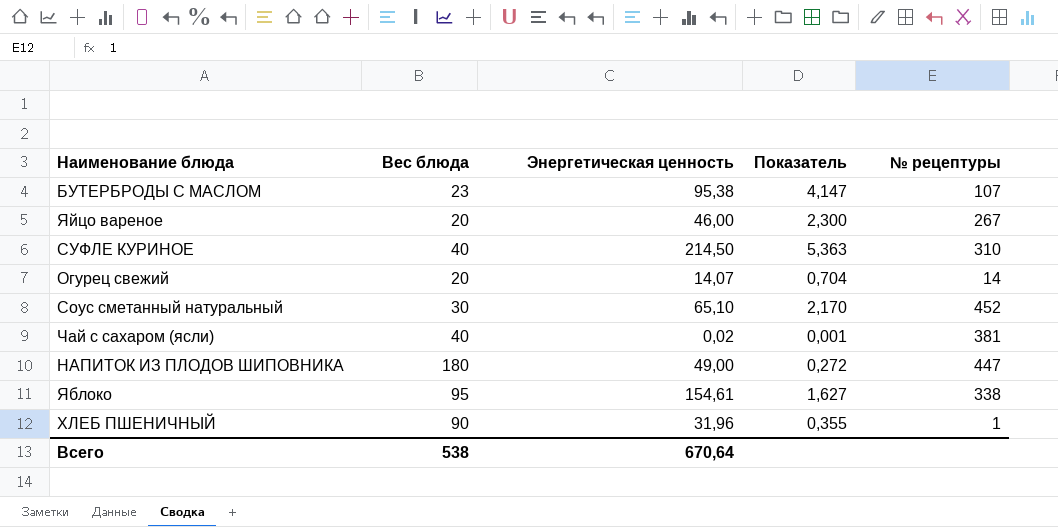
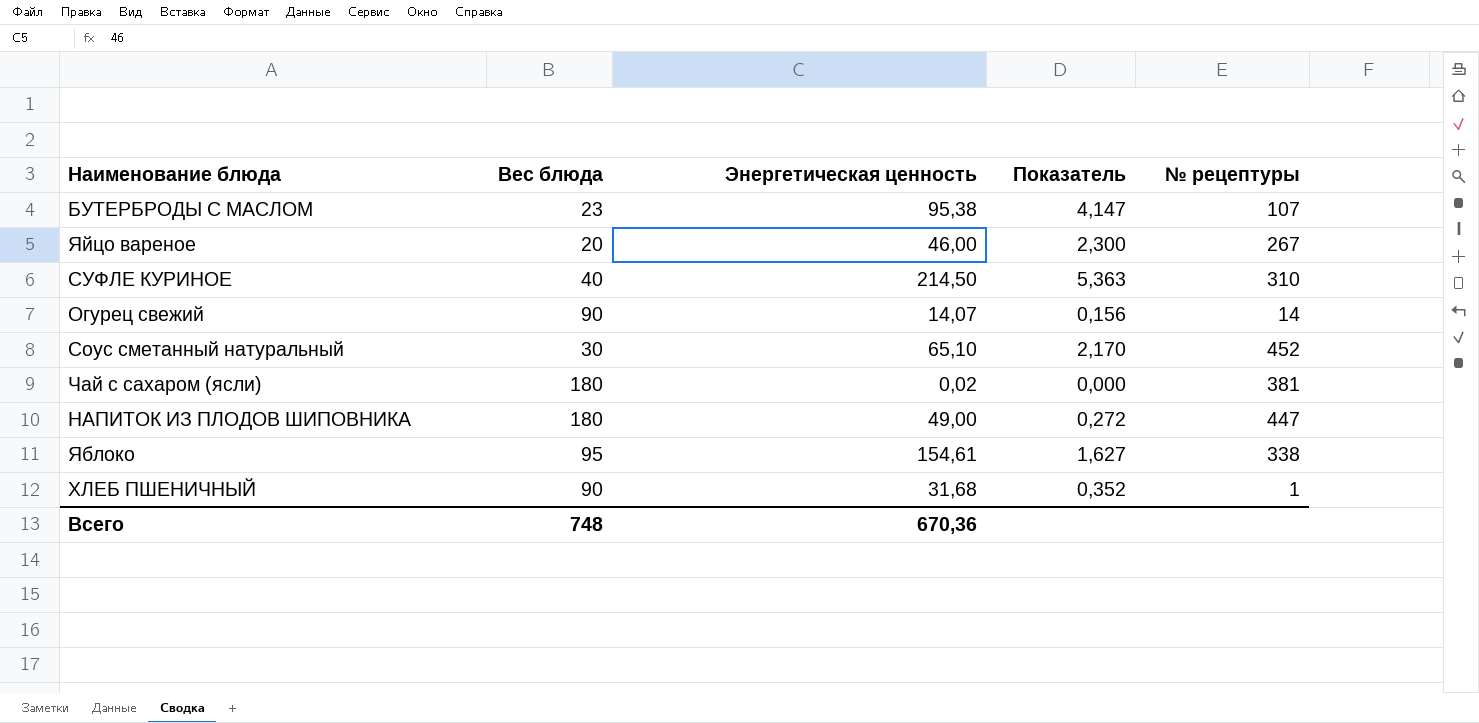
Огурец свежий | Вес блюда: 20 -> 90
Огурец свежий | Показатель: 0,704 -> 0,156
Чай с сахаром (ясли) | Вес блюда: 40 -> 180
Чай с сахаром (ясли) | Показатель: 0,001 -> 0,000
ХЛЕБ ПШЕНИЧНЫЙ | Энергетическая ценность: 31,96 -> 31,68
ХЛЕБ ПШЕНИЧНЫЙ | Показатель: 0,355 -> 0,352
Всего | Вес блюда: 538 -> 748
Всего | Энергетическая ценность: 670,64 -> 670,36

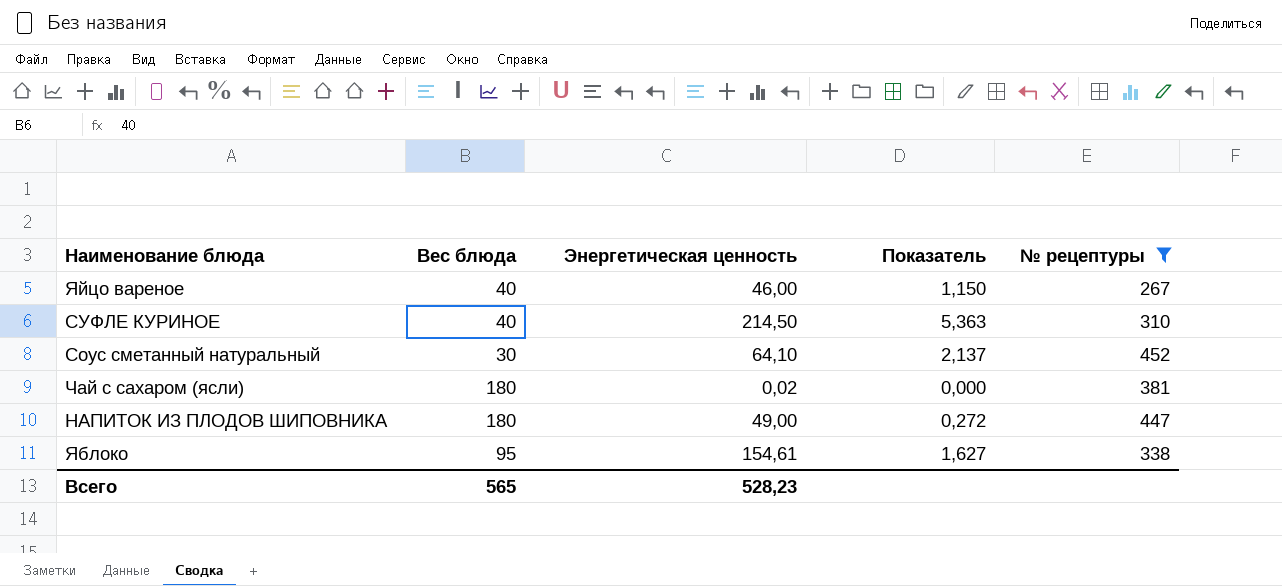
filter: none -> № рецептуры >= 267
Яйцо вареное | Вес блюда: 20 -> 40
Яйцо вареное | Показатель: 2,300 -> 1,150
Соус сметанный натуральный | Энергетическая ценность: 65,10 -> 64,10
Соус сметанный натуральный | Показатель: 2,170 -> 2,137
Всего | Вес блюда: 748 -> 565
Всего | Энергетическая ценность: 670,36 -> 528,23

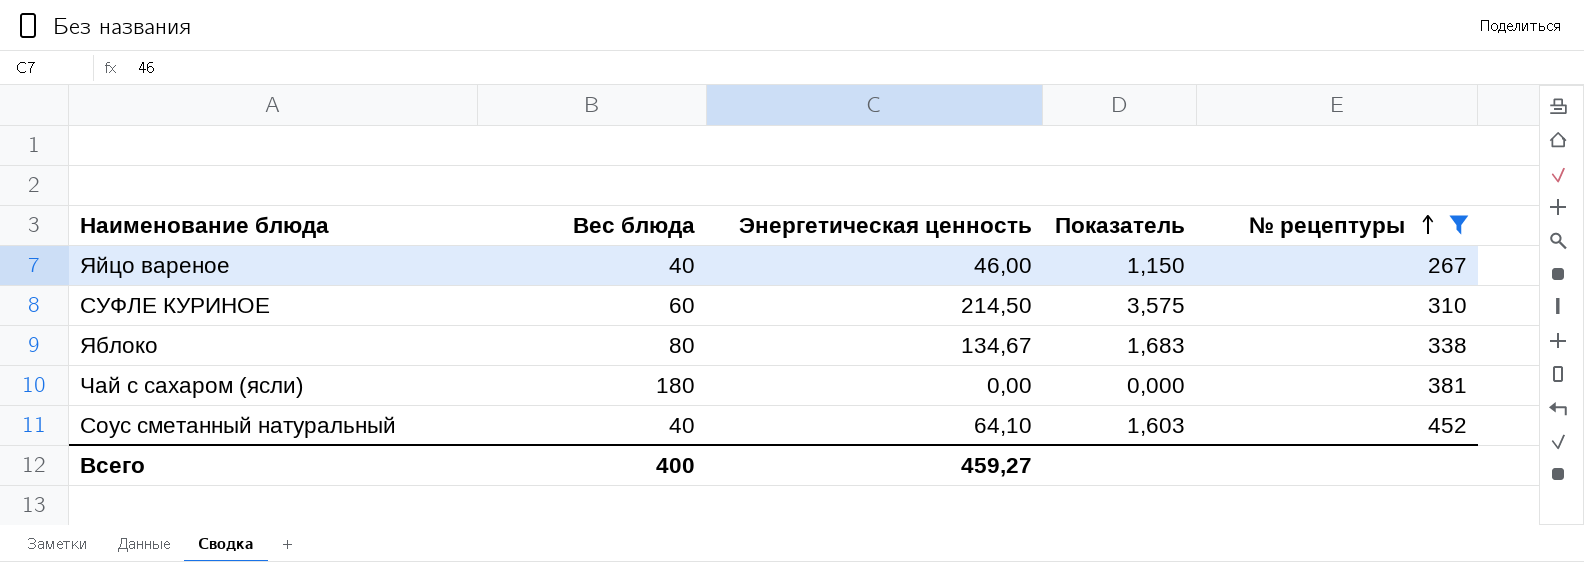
row order: none -> № рецептуры ascending
row НАПИТОК ИЗ ПЛОДОВ ШИПОВНИКА: 180 | 49,00 | 0,272 | 447 -> none
СУФЛЕ КУРИНОЕ | Вес блюда: 40 -> 60
СУФЛЕ КУРИНОЕ | Показатель: 5,363 -> 3,575
Яблоко | Вес блюда: 95 -> 80
Яблоко | Энергетическая ценность: 154,61 -> 134,67
Яблоко | Показатель: 1,627 -> 1,683
Чай с сахаром (ясли) | Энергетическая ценность: 0,02 -> 0,00
Соус сметанный натуральный | Вес блюда: 30 -> 40
Соус сметанный натуральный | Показатель: 2,137 -> 1,603
Всего | Вес блюда: 565 -> 400
Всего | Энергетическая ценность: 528,23 -> 459,27

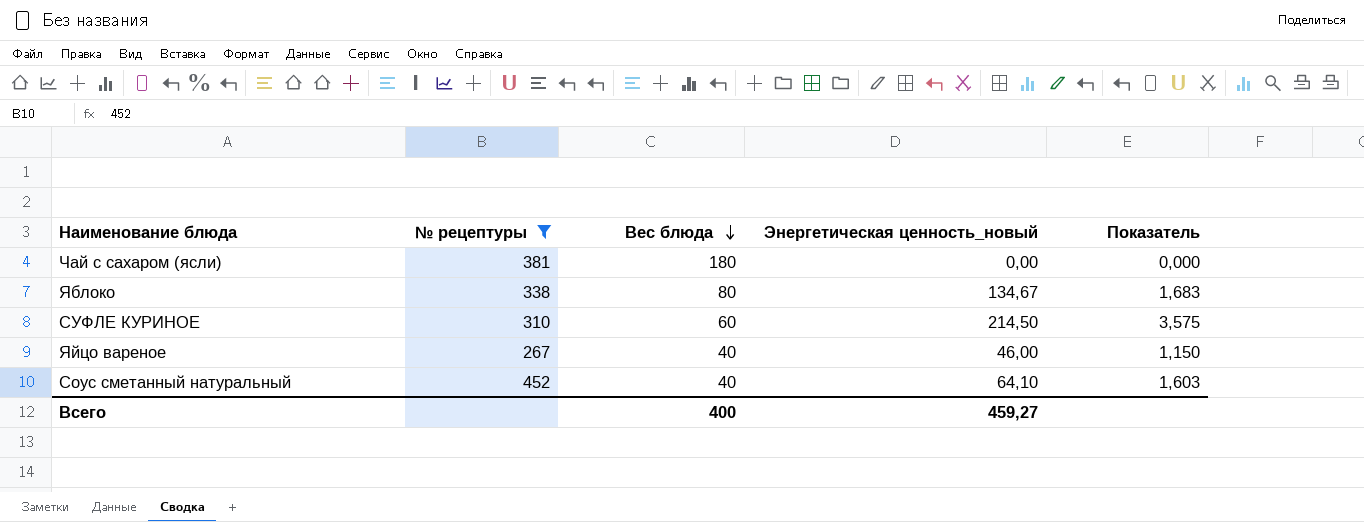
row order: № рецептуры ascending -> Вес блюда descending
column № рецептуры | position: 5 -> 2
column name: Энергетическая ценность -> Энергетическая ценность_новый

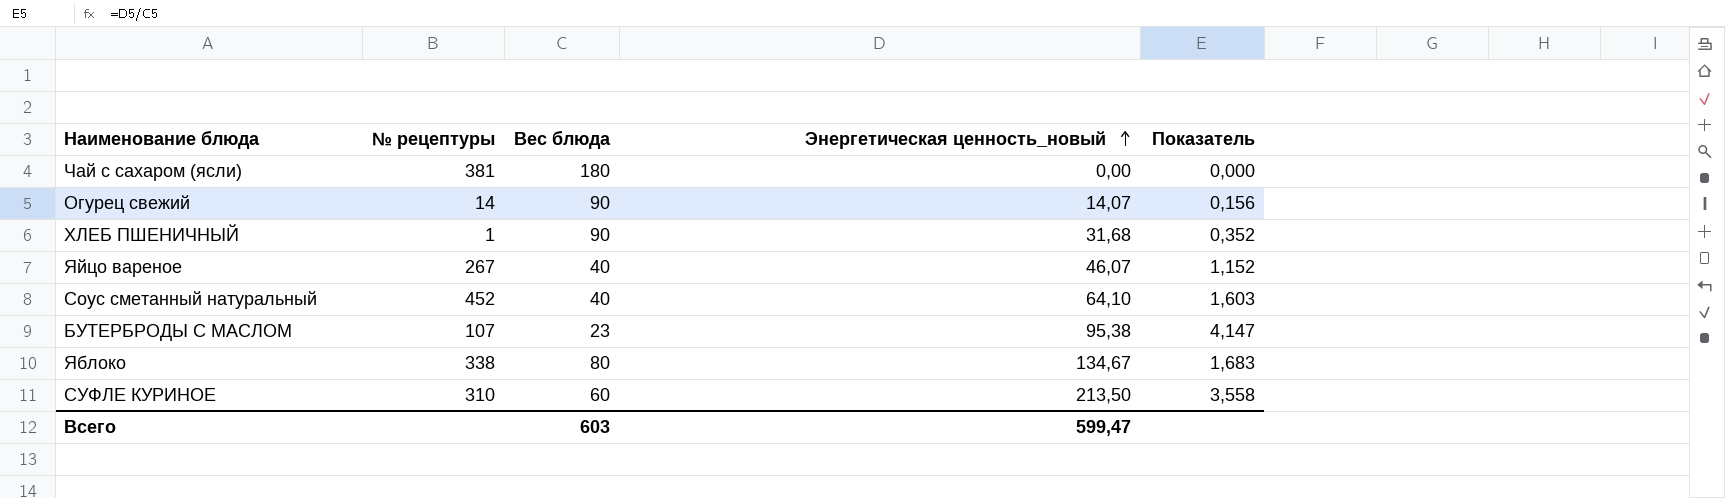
filter: № рецептуры >= 267 -> none
row order: Вес блюда descending -> Энергетическая ценность_новый ascending
Яйцо вареное | Энергетическая ценность_новый: 46,00 -> 46,07
Яйцо вареное | Показатель: 1,150 -> 1,152
СУФЛЕ КУРИНОЕ | Энергетическая ценность_новый: 214,50 -> 213,50
СУФЛЕ КУРИНОЕ | Показатель: 3,575 -> 3,558
Всего | Вес блюда: 400 -> 603
Всего | Энергетическая ценность_новый: 459,27 -> 599,47

